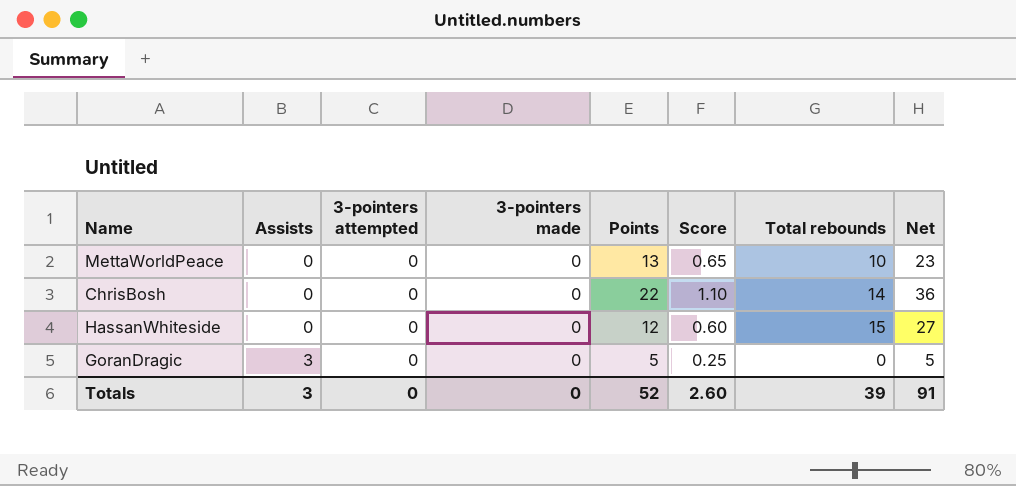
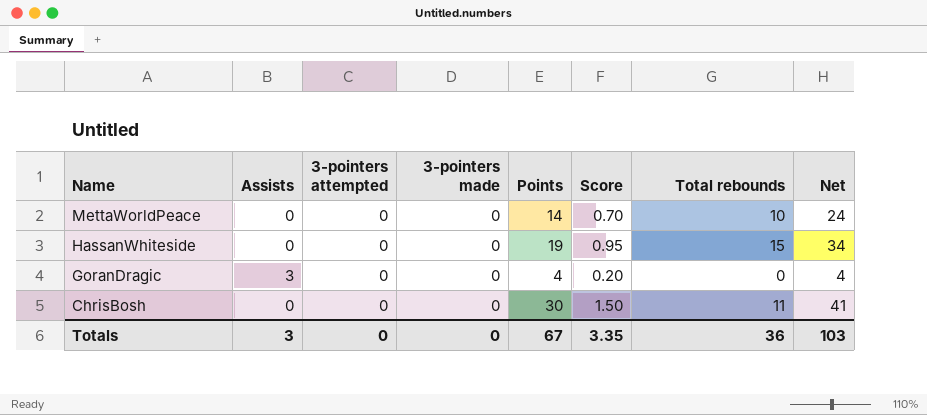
row order: Assists ascending -> Name descending
MettaWorldPeace | Points: 13 -> 14
MettaWorldPeace | Score: 0.65 -> 0.70
MettaWorldPeace | Net: 23 -> 24
HassanWhiteside | Points: 12 -> 19
HassanWhiteside | Score: 0.60 -> 0.95
HassanWhiteside | Net: 27 -> 34
GoranDragic | Points: 5 -> 4
GoranDragic | Score: 0.25 -> 0.20
GoranDragic | Net: 5 -> 4
ChrisBosh | Points: 22 -> 30
ChrisBosh | Score: 1.10 -> 1.50
ChrisBosh | Total rebounds: 14 -> 11
ChrisBosh | Net: 36 -> 41
Totals | Points: 52 -> 67
Totals | Score: 2.60 -> 3.35
Totals | Total rebounds: 39 -> 36
Totals | Net: 91 -> 103

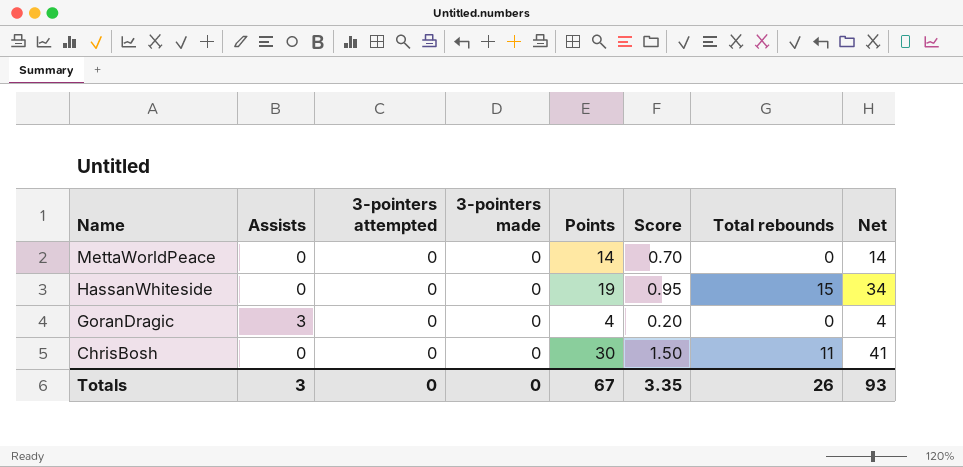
MettaWorldPeace | Total rebounds: 10 -> 0
MettaWorldPeace | Net: 24 -> 14
Totals | Total rebounds: 36 -> 26
Totals | Net: 103 -> 93

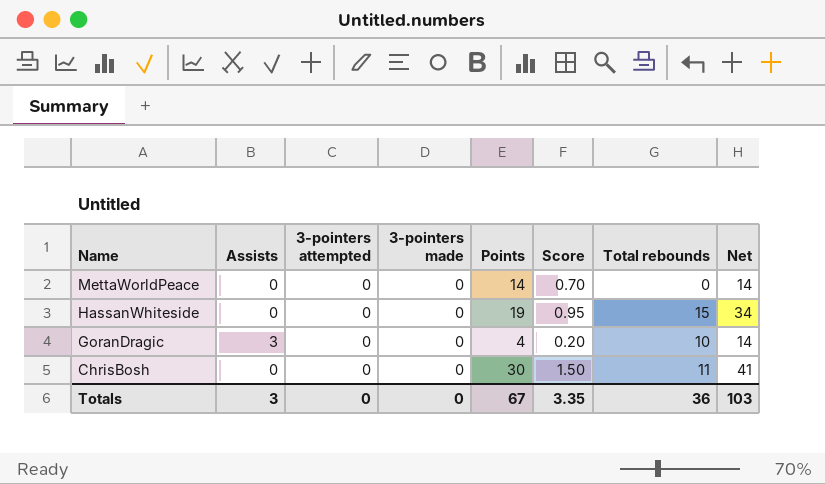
GoranDragic | Total rebounds: 0 -> 10
GoranDragic | Net: 4 -> 14
Totals | Total rebounds: 26 -> 36
Totals | Net: 93 -> 103

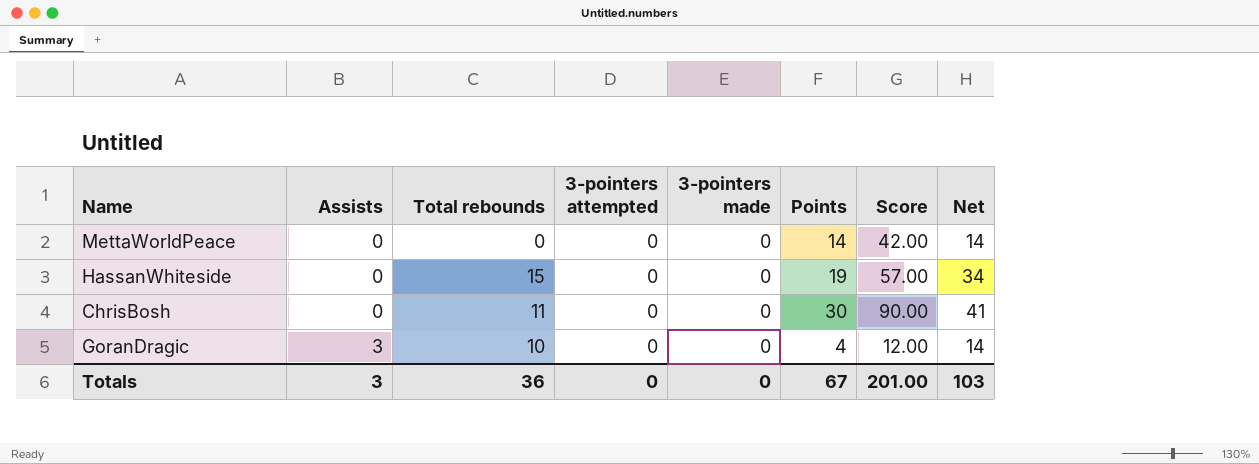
row order: Name descending -> Assists ascending
column Total rebounds | position: 7 -> 3
column Score | formula: [Points] * 0.05 -> [Points] * 3
Totals | Score: 3.35 -> 201.00

